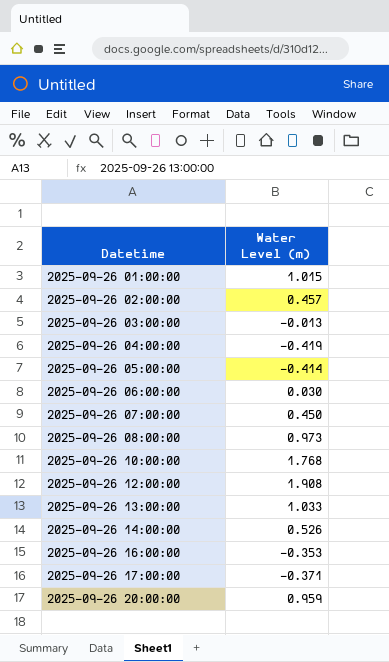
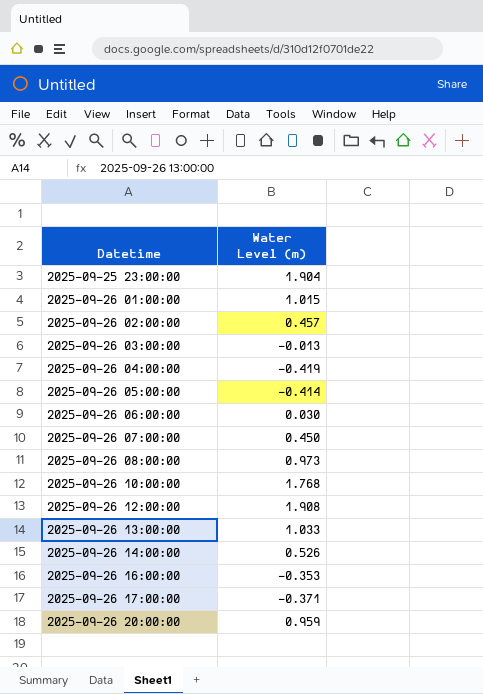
row 2025-09-25 23:00:00: none -> 1.904

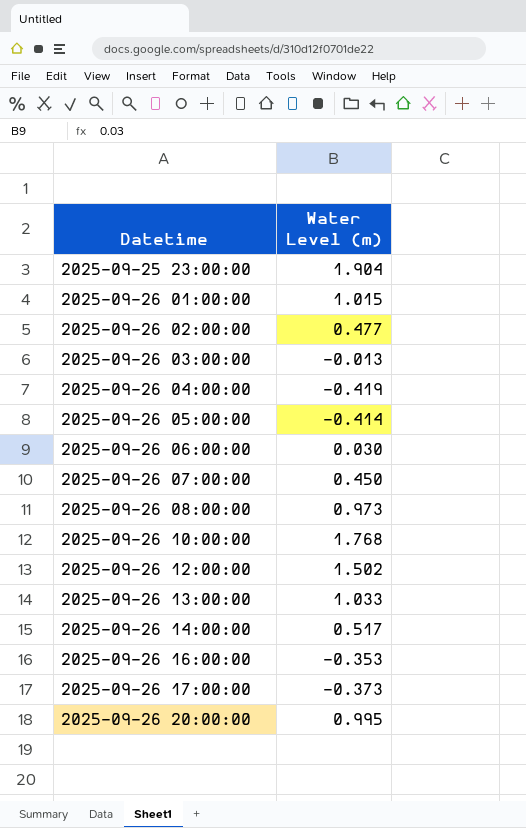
2025-09-26 02:00:00 | Water Level (m): 0.457 -> 0.477
2025-09-26 12:00:00 | Water Level (m): 1.908 -> 1.502
2025-09-26 14:00:00 | Water Level (m): 0.526 -> 0.517
2025-09-26 17:00:00 | Water Level (m): -0.371 -> -0.373
2025-09-26 20:00:00 | Water Level (m): 0.959 -> 0.995

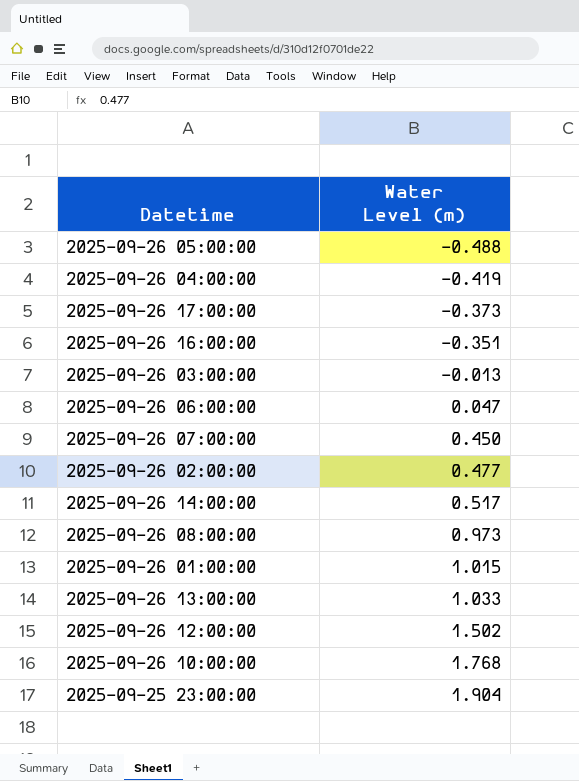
row order: Datetime ascending -> Water Level (m) ascending
row 2025-09-26 20:00:00: 0.995 -> none
2025-09-26 05:00:00 | Water Level (m): -0.414 -> -0.488
2025-09-26 16:00:00 | Water Level (m): -0.353 -> -0.351
2025-09-26 06:00:00 | Water Level (m): 0.030 -> 0.047

